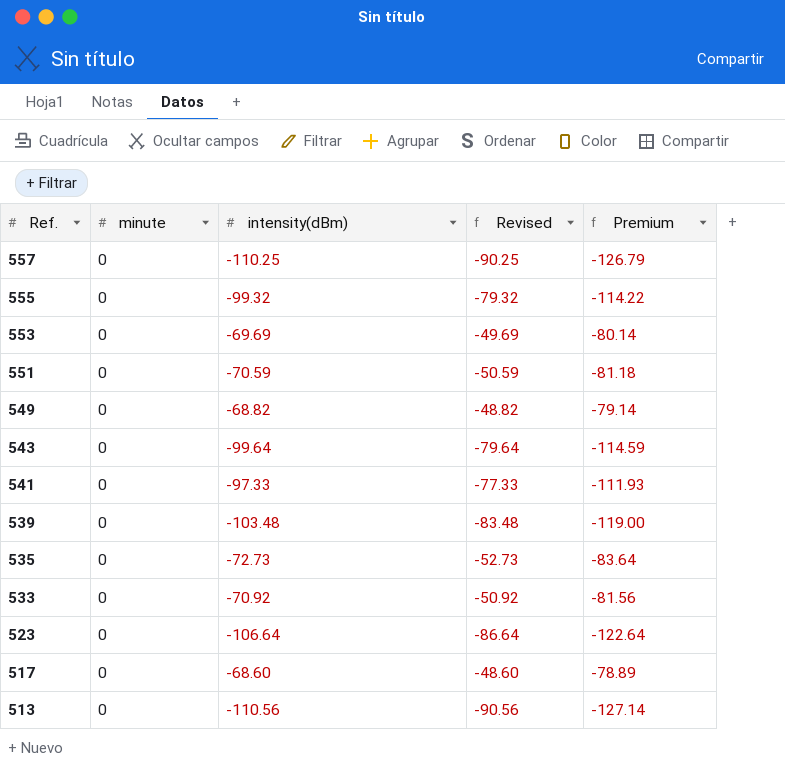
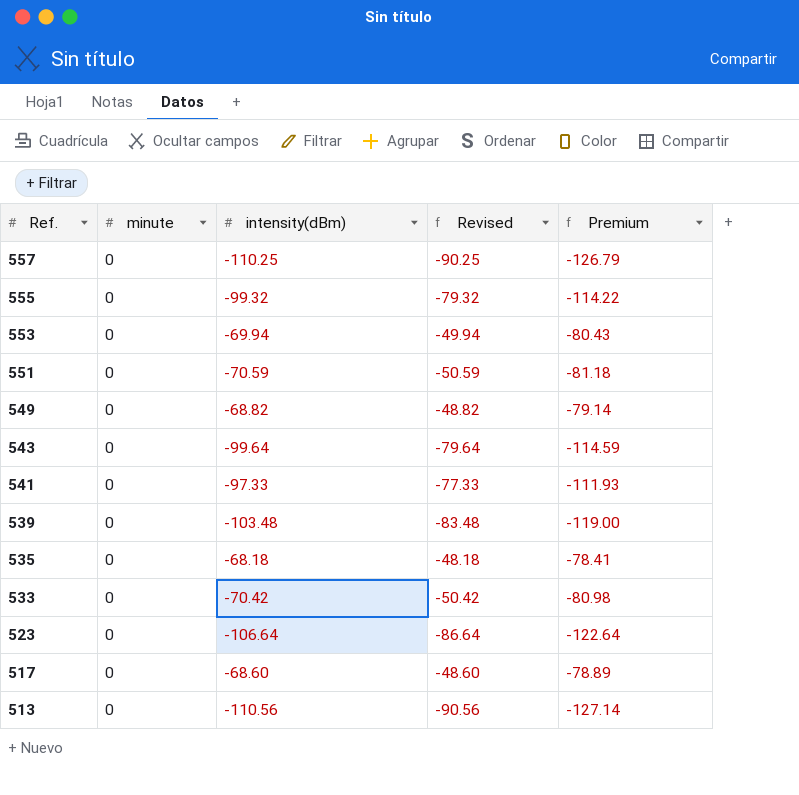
553 | intensity(dBm): -69.69 -> -69.94
553 | Revised: -49.69 -> -49.94
553 | Premium: -80.14 -> -80.43
535 | intensity(dBm): -72.73 -> -68.18
535 | Revised: -52.73 -> -48.18
535 | Premium: -83.64 -> -78.41
533 | intensity(dBm): -70.92 -> -70.42
533 | Revised: -50.92 -> -50.42
533 | Premium: -81.56 -> -80.98

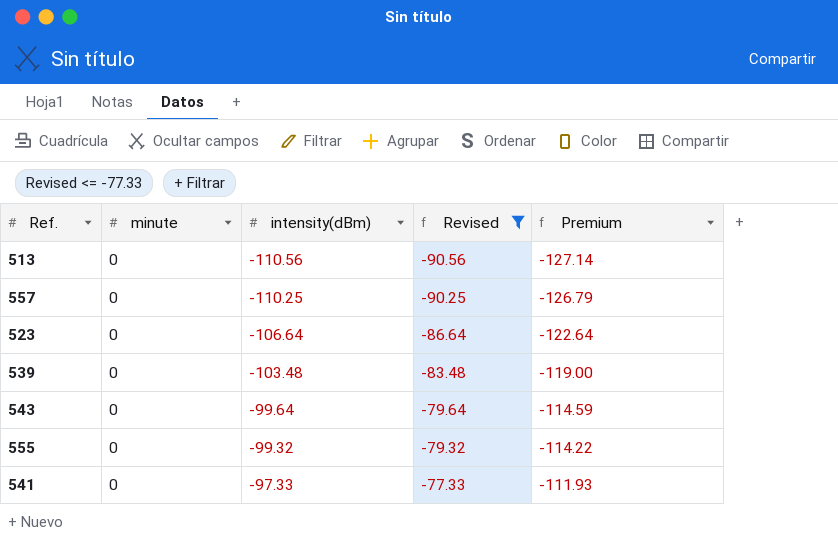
filter: none -> Revised <= -77.33
row order: Ref. descending -> intensity(dBm) ascending

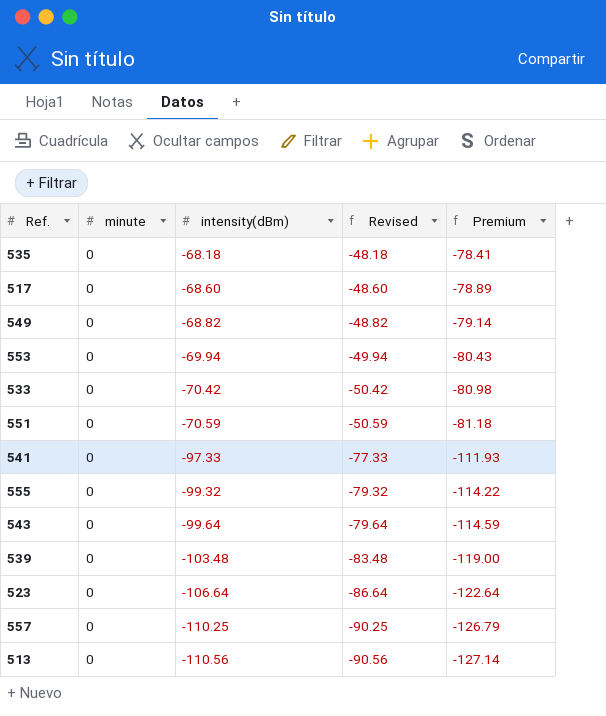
filter: Revised <= -77.33 -> none
row order: intensity(dBm) ascending -> intensity(dBm) descending

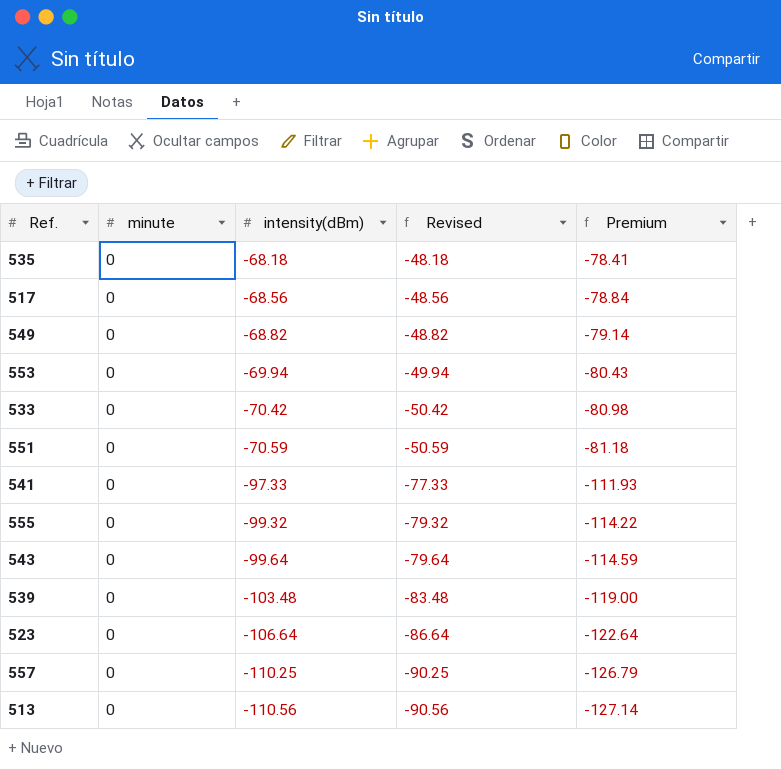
517 | intensity(dBm): -68.60 -> -68.56
517 | Revised: -48.60 -> -48.56
517 | Premium: -78.89 -> -78.84

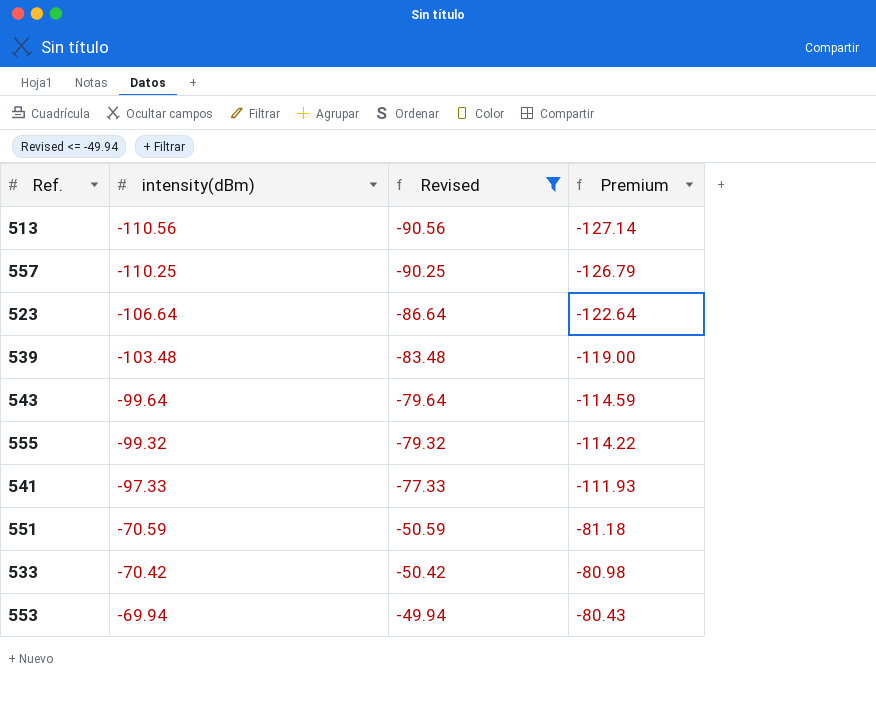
filter: none -> Revised <= -49.94
row order: intensity(dBm) descending -> intensity(dBm) ascending
column minute | position: 2 -> none

